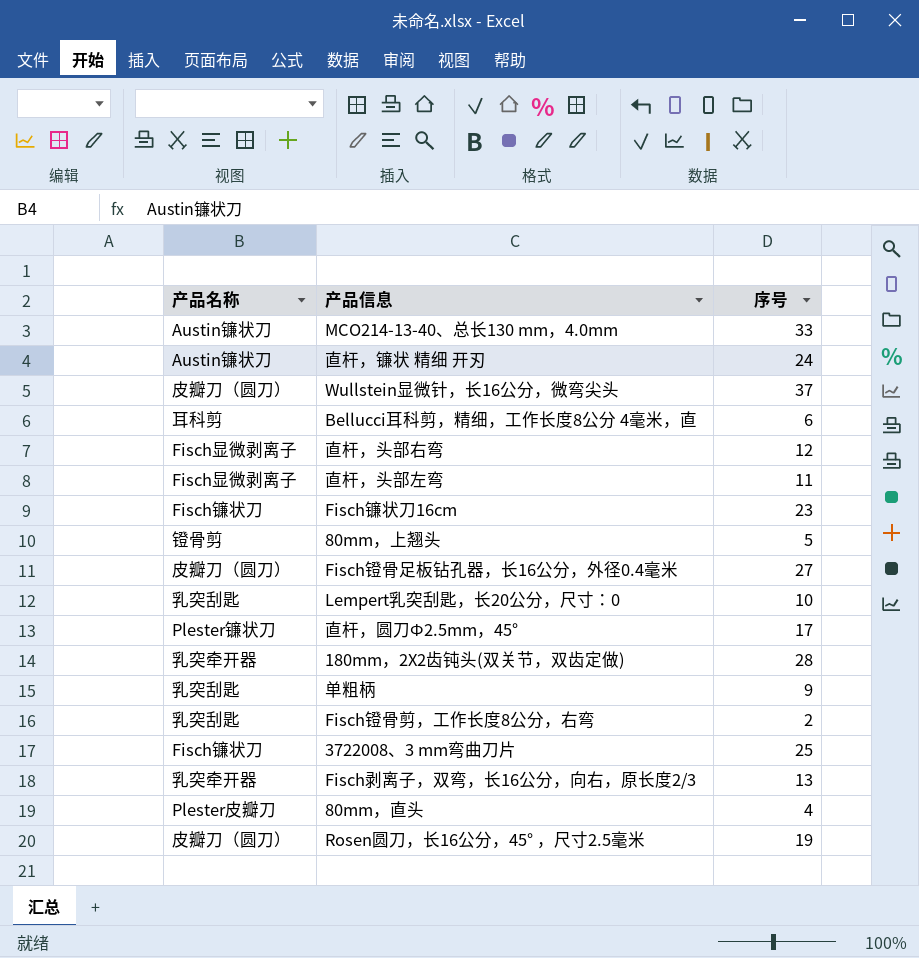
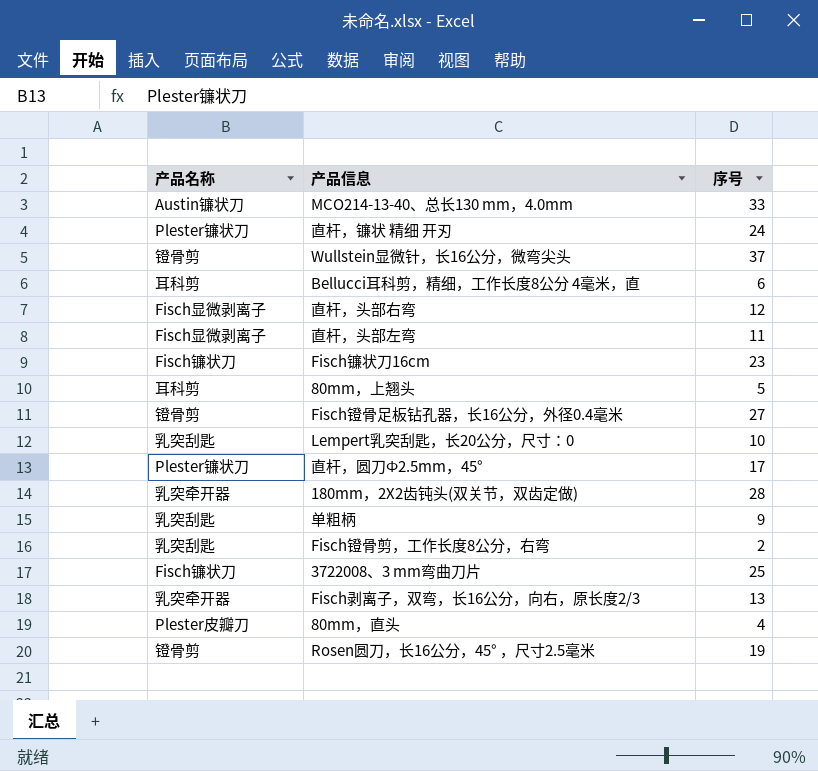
直杆，镰状 精细 开刃 | 产品名称: Austin镰状刀 -> Plester镰状刀
Wullstein显微针，长16公分，微弯尖头 | 产品名称: 皮瓣刀（圆刀） -> 镫骨剪
80mm，上翘头 | 产品名称: 镫骨剪 -> 耳科剪
Fisch镫骨足板钻孔器，长16公分，外径0.4毫米 | 产品名称: 皮瓣刀（圆刀） -> 镫骨剪
Rosen圆刀，长16公分，45° ，尺寸2.5毫米 | 产品名称: 皮瓣刀（圆刀） -> 镫骨剪

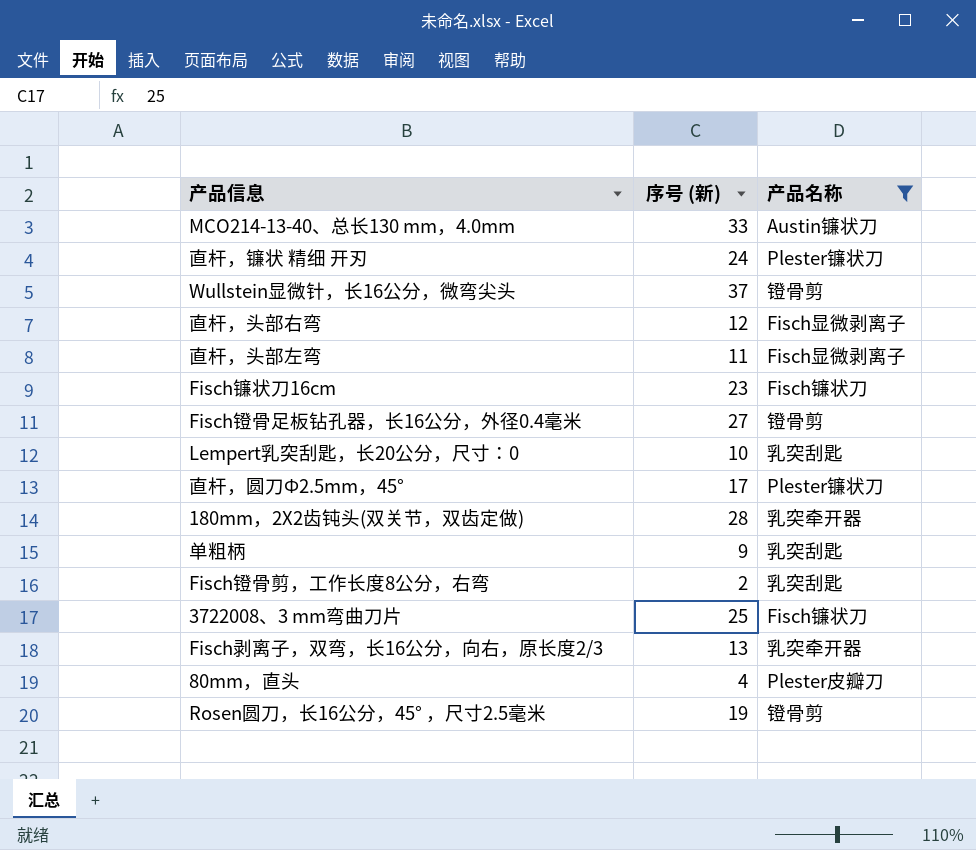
filter: none -> 产品名称 != 耳科剪
column name: 序号 -> 序号 (新)
column 产品名称 | position: 1 -> 3

